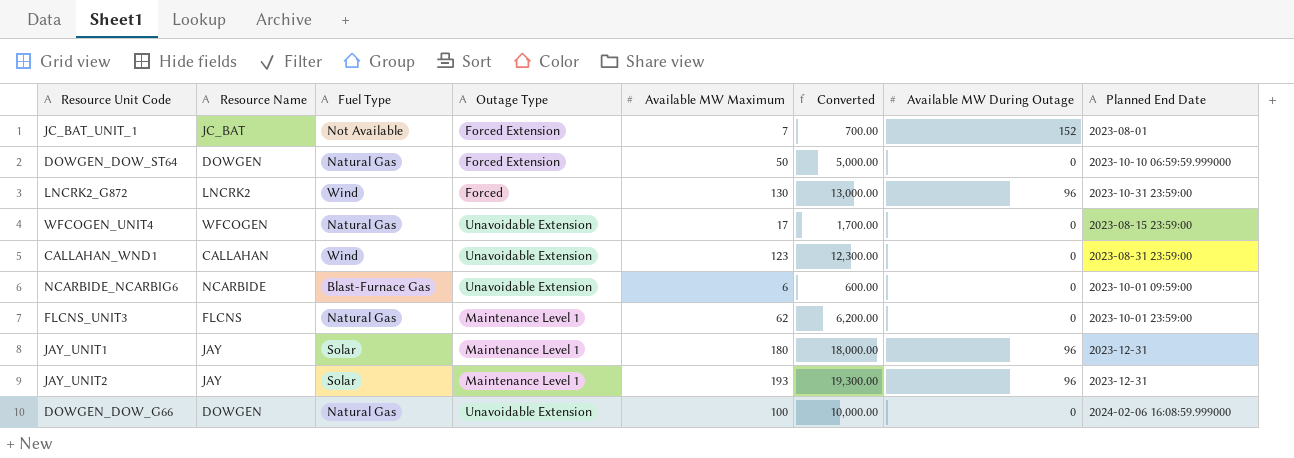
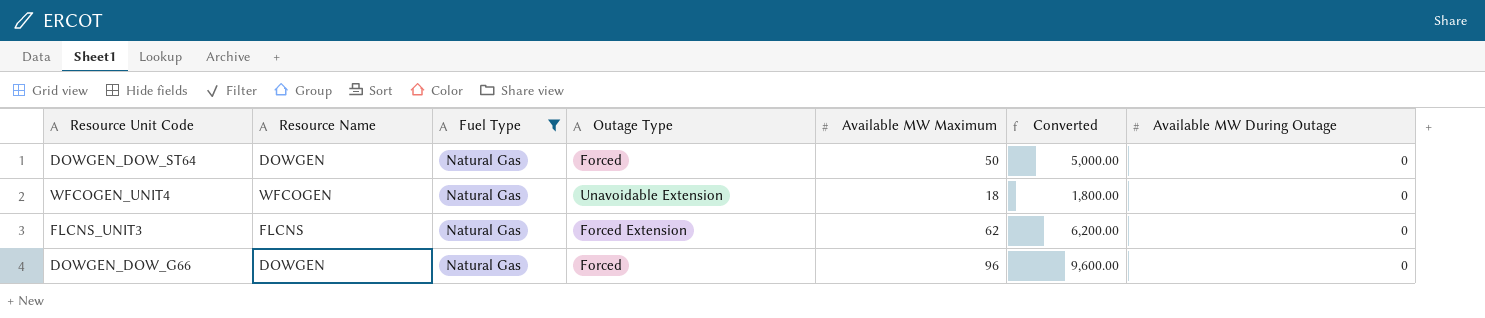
filter: none -> Fuel Type = Natural Gas
column Planned End Date | position: 8 -> none
DOWGEN_DOW_ST64 | Outage Type: Forced Extension -> Forced
WFCOGEN_UNIT4 | Available MW Maximum: 17 -> 18
WFCOGEN_UNIT4 | Converted: 1,700.00 -> 1,800.00
FLCNS_UNIT3 | Outage Type: Maintenance Level 1 -> Forced Extension
DOWGEN_DOW_G66 | Outage Type: Unavoidable Extension -> Forced
DOWGEN_DOW_G66 | Available MW Maximum: 100 -> 96
DOWGEN_DOW_G66 | Converted: 10,000.00 -> 9,600.00

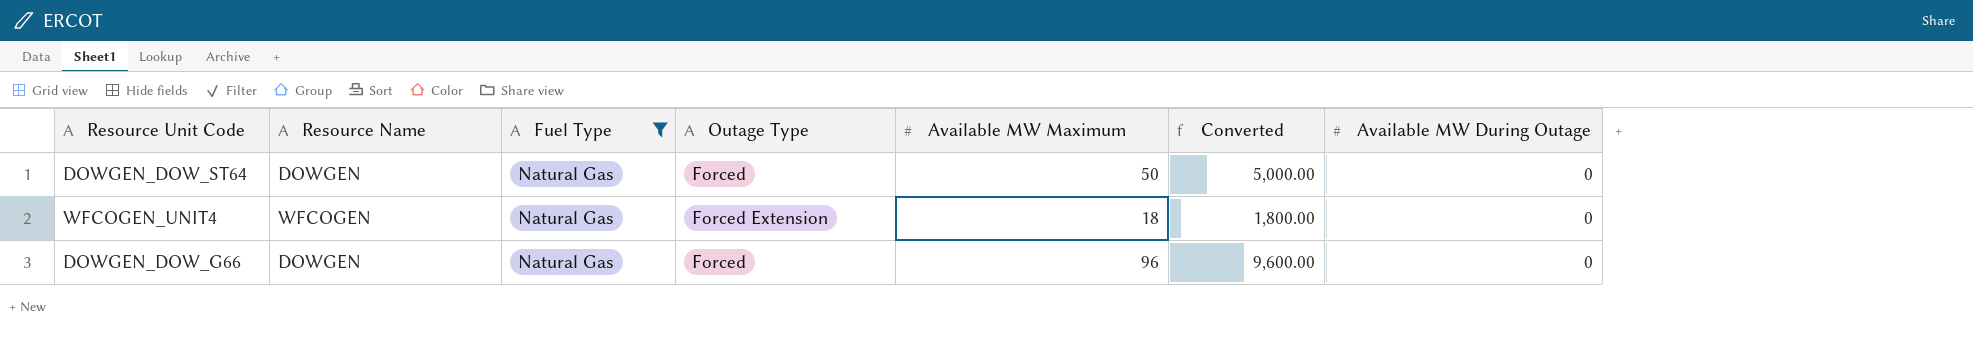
row FLCNS_UNIT3: FLCNS | Natural Gas | Forced Extension | 62 | 6,200.00 | 0 -> none
WFCOGEN_UNIT4 | Outage Type: Unavoidable Extension -> Forced Extension

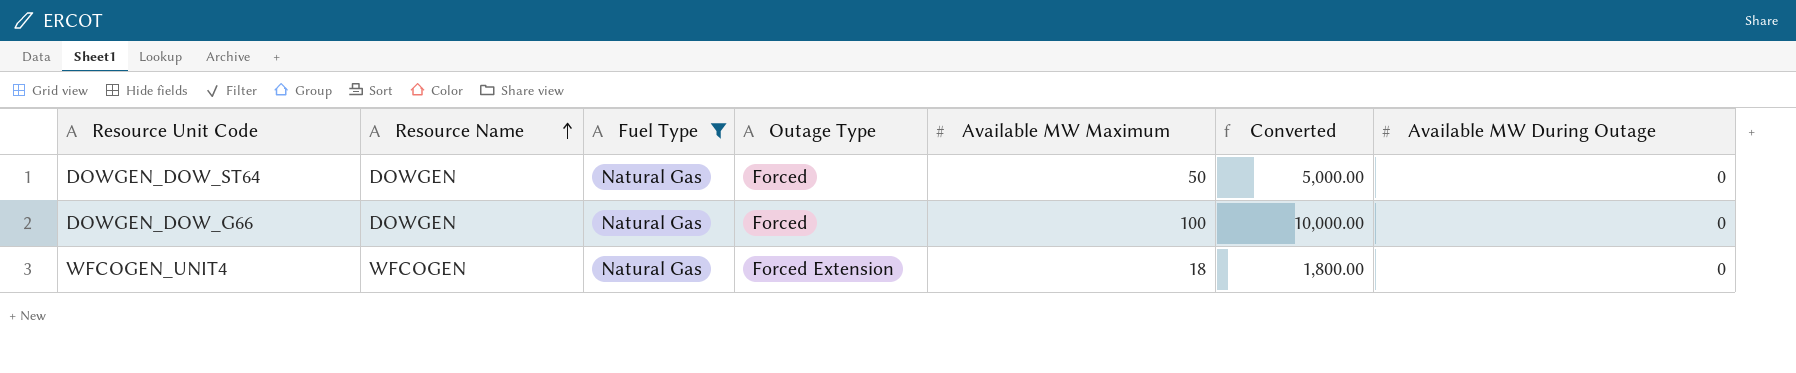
row order: none -> Resource Name ascending
DOWGEN_DOW_G66 | Available MW Maximum: 96 -> 100
DOWGEN_DOW_G66 | Converted: 9,600.00 -> 10,000.00

